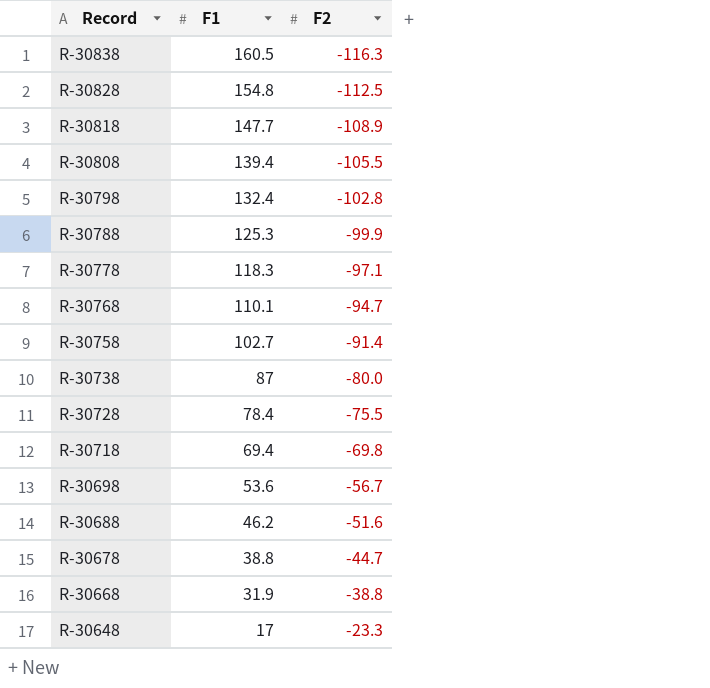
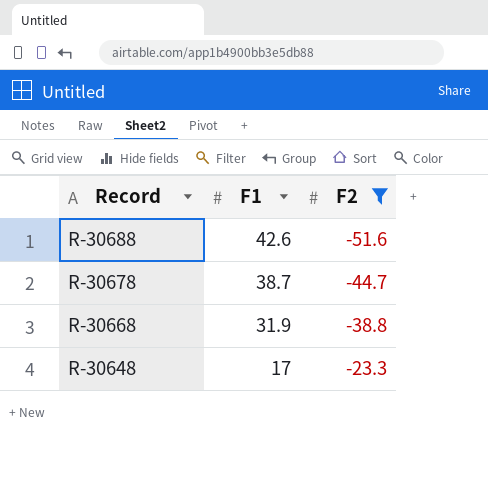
filter: none -> F2 >= -51.6
R-30688 | F1: 46.2 -> 42.6
R-30678 | F1: 38.8 -> 38.7

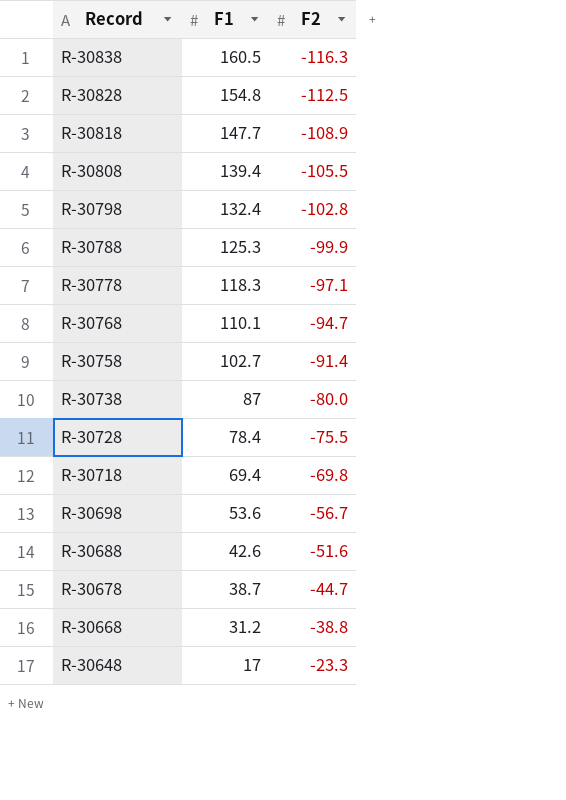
filter: F2 >= -51.6 -> none
R-30668 | F1: 31.9 -> 31.2

